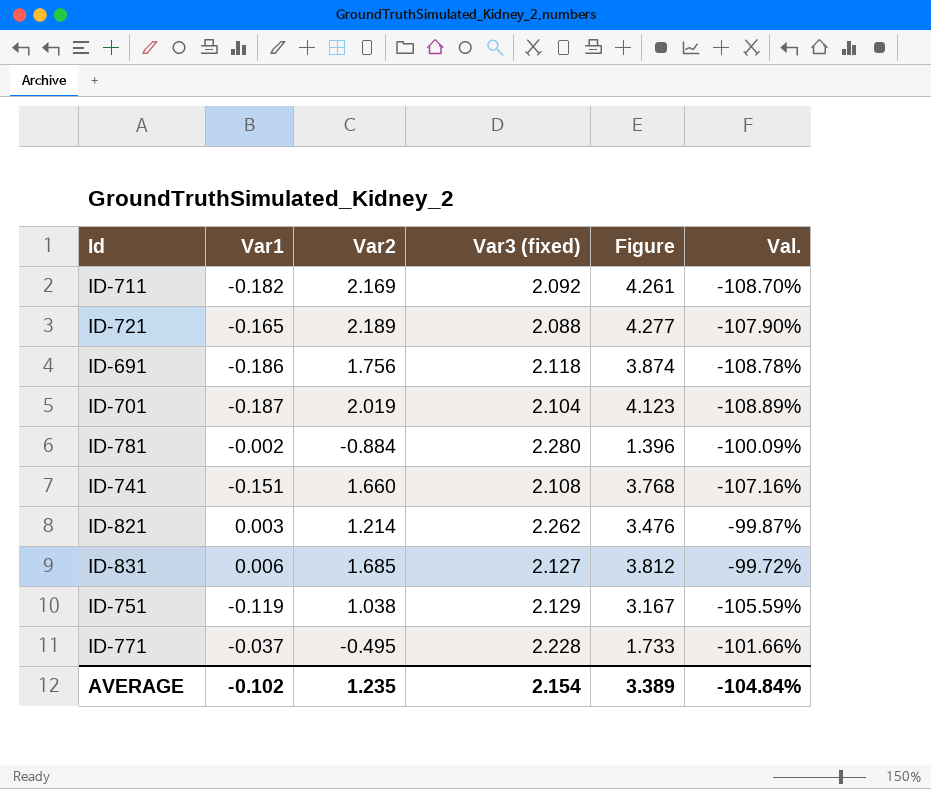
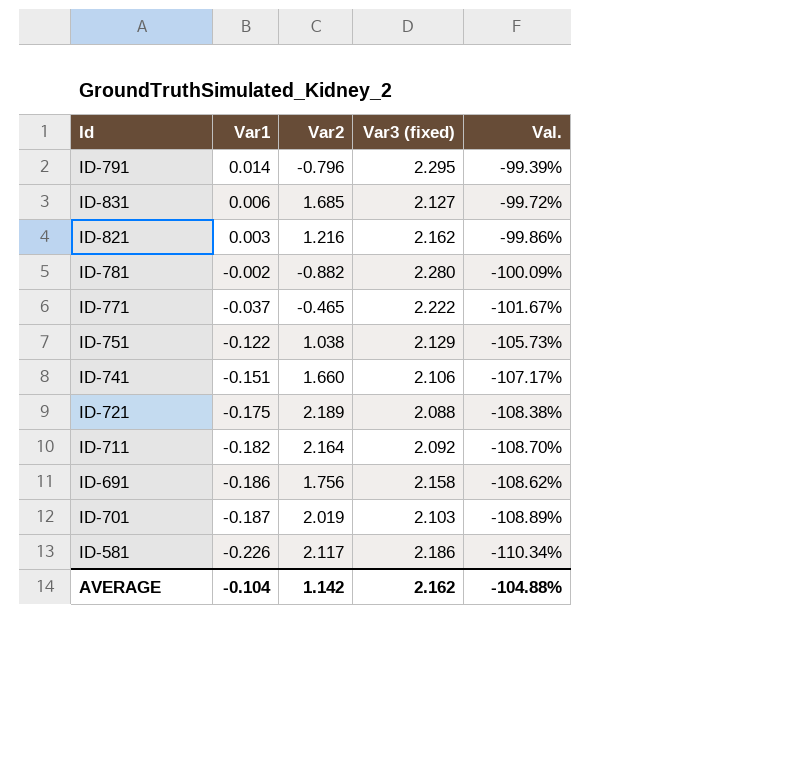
row order: none -> Var1 descending
column Figure | formula: [Var2] + [Var3 (fixed)] -> none
row ID-791: none -> 0.014 | -0.796 | 2.295 | -99.39%
ID-821 | Var2: 1.214 -> 1.216
ID-821 | Var3 (fixed): 2.262 -> 2.162
ID-821 | Val.: -99.87% -> -99.86%
ID-781 | Var2: -0.884 -> -0.882
ID-771 | Var2: -0.495 -> -0.465
ID-771 | Var3 (fixed): 2.228 -> 2.222
ID-771 | Val.: -101.66% -> -101.67%
ID-751 | Var1: -0.119 -> -0.122
ID-751 | Val.: -105.59% -> -105.73%
ID-741 | Var3 (fixed): 2.108 -> 2.106
ID-741 | Val.: -107.16% -> -107.17%
ID-721 | Var1: -0.165 -> -0.175
ID-721 | Val.: -107.90% -> -108.38%
ID-711 | Var2: 2.169 -> 2.164
ID-691 | Var3 (fixed): 2.118 -> 2.158
ID-691 | Val.: -108.78% -> -108.62%
ID-701 | Var3 (fixed): 2.104 -> 2.103
row ID-581: none -> -0.226 | 2.117 | 2.186 | -110.34%
AVERAGE | Var1: -0.102 -> -0.104
AVERAGE | Var2: 1.235 -> 1.142
AVERAGE | Var3 (fixed): 2.154 -> 2.162
AVERAGE | Val.: -104.84% -> -104.88%

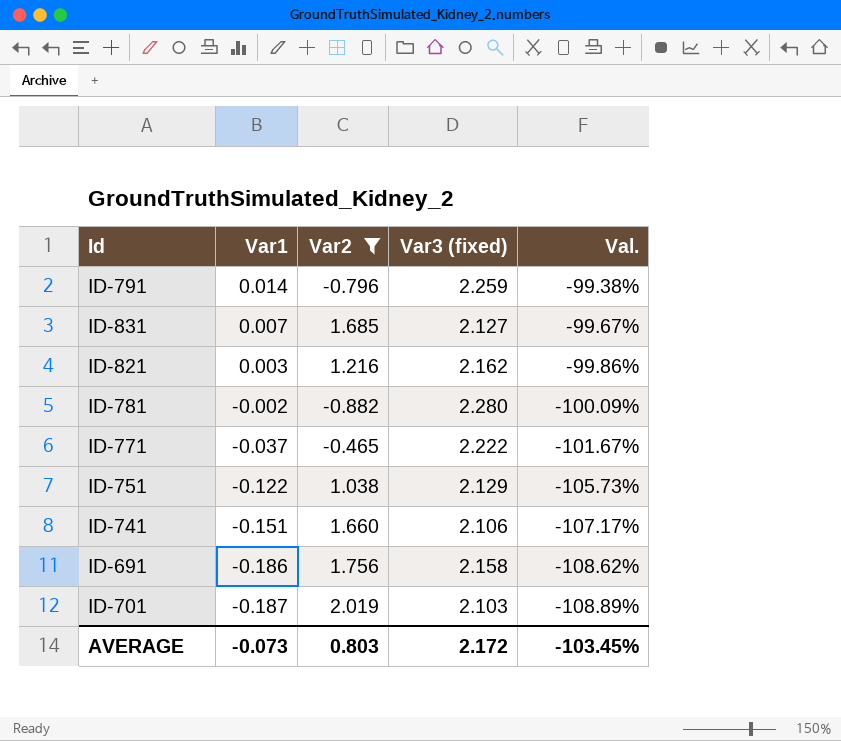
filter: none -> Var2 <= 2.019
ID-791 | Var3 (fixed): 2.295 -> 2.259
ID-791 | Val.: -99.39% -> -99.38%
ID-831 | Var1: 0.006 -> 0.007
ID-831 | Val.: -99.72% -> -99.67%
AVERAGE | Var1: -0.104 -> -0.073
AVERAGE | Var2: 1.142 -> 0.803
AVERAGE | Var3 (fixed): 2.162 -> 2.172
AVERAGE | Val.: -104.88% -> -103.45%

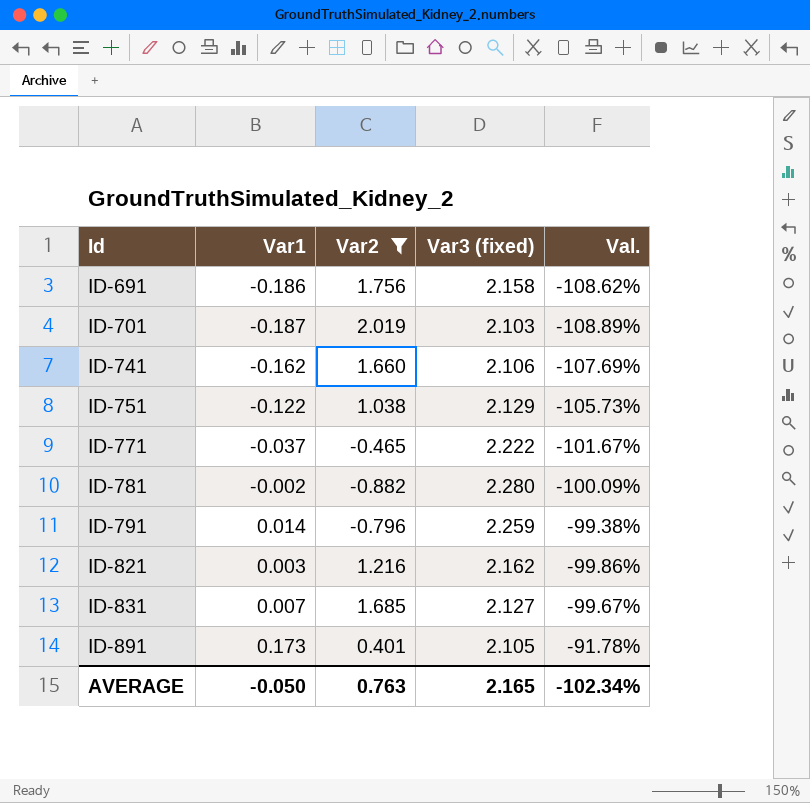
row order: Var1 descending -> Id ascending
ID-741 | Var1: -0.151 -> -0.162
ID-741 | Val.: -107.17% -> -107.69%
row ID-891: none -> 0.173 | 0.401 | 2.105 | -91.78%
AVERAGE | Var1: -0.073 -> -0.050
AVERAGE | Var2: 0.803 -> 0.763
AVERAGE | Var3 (fixed): 2.172 -> 2.165
AVERAGE | Val.: -103.45% -> -102.34%

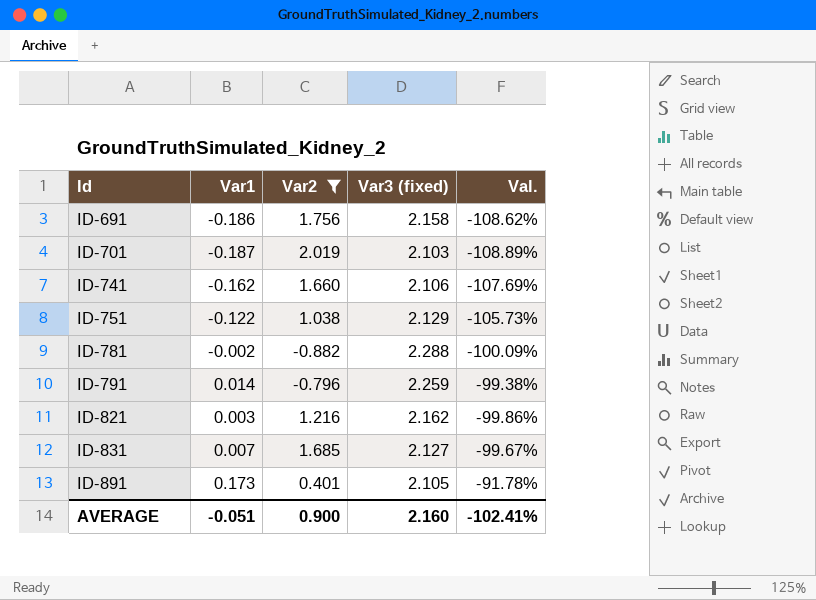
row ID-771: -0.037 | -0.465 | 2.222 | -101.67% -> none
ID-781 | Var3 (fixed): 2.280 -> 2.288
AVERAGE | Var1: -0.050 -> -0.051
AVERAGE | Var2: 0.763 -> 0.900
AVERAGE | Var3 (fixed): 2.165 -> 2.160
AVERAGE | Val.: -102.34% -> -102.41%

